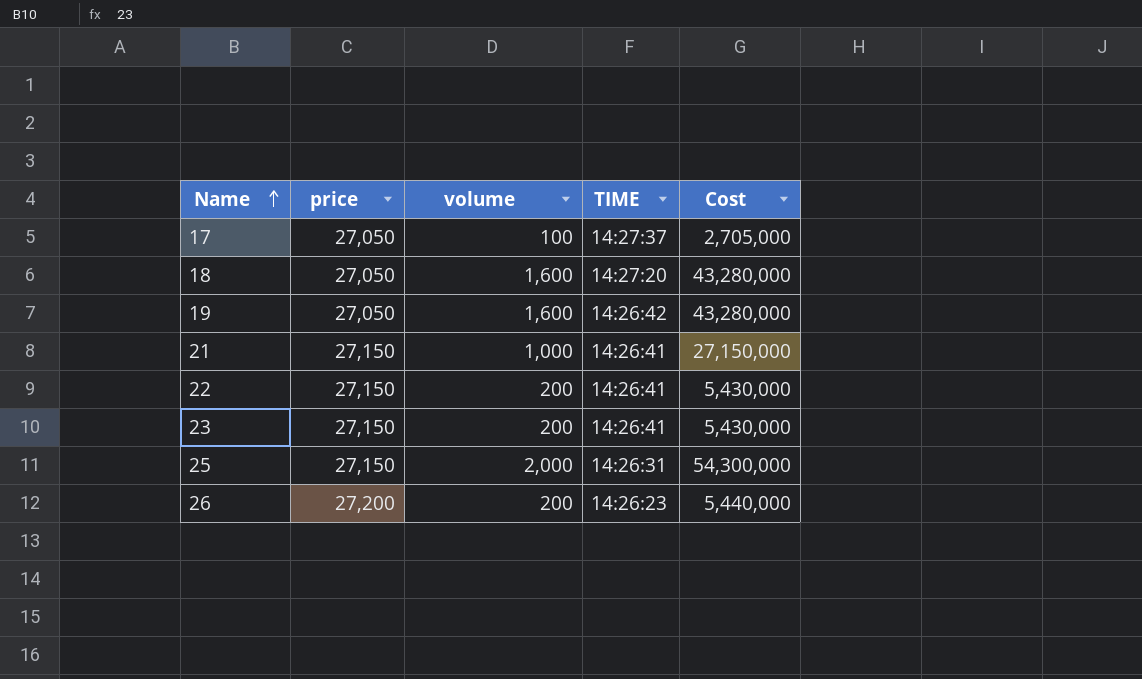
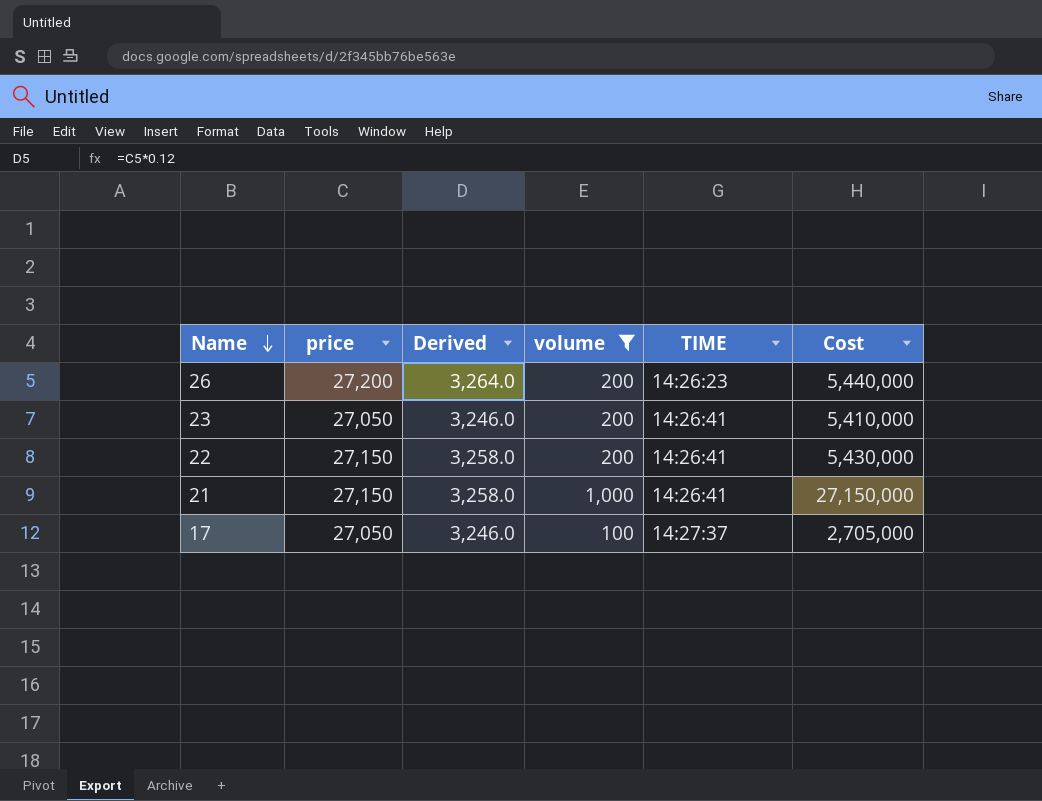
filter: none -> volume <= 1,000
row order: Name ascending -> Name descending
column Derived | formula: none -> [price] * 0.12
23 | price: 27,150 -> 27,050
23 | Cost: 5,430,000 -> 5,410,000

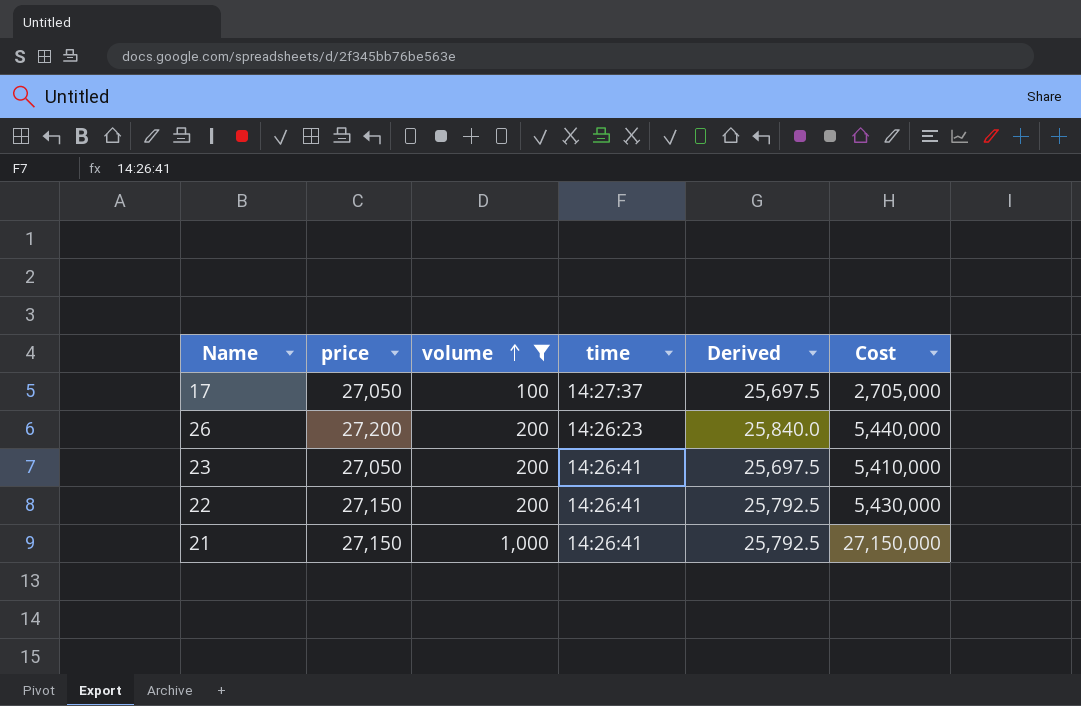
row order: Name descending -> volume ascending
column name: TIME -> time
column Derived | formula: [price] * 0.12 -> [price] * 0.95
column Derived | position: 3 -> 5

